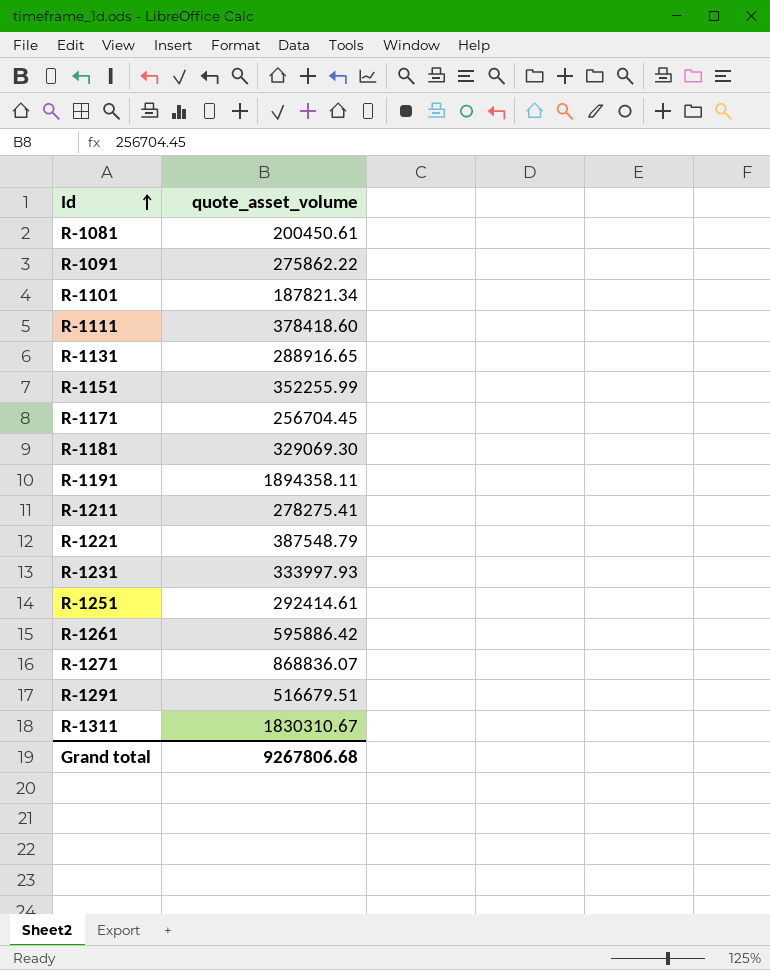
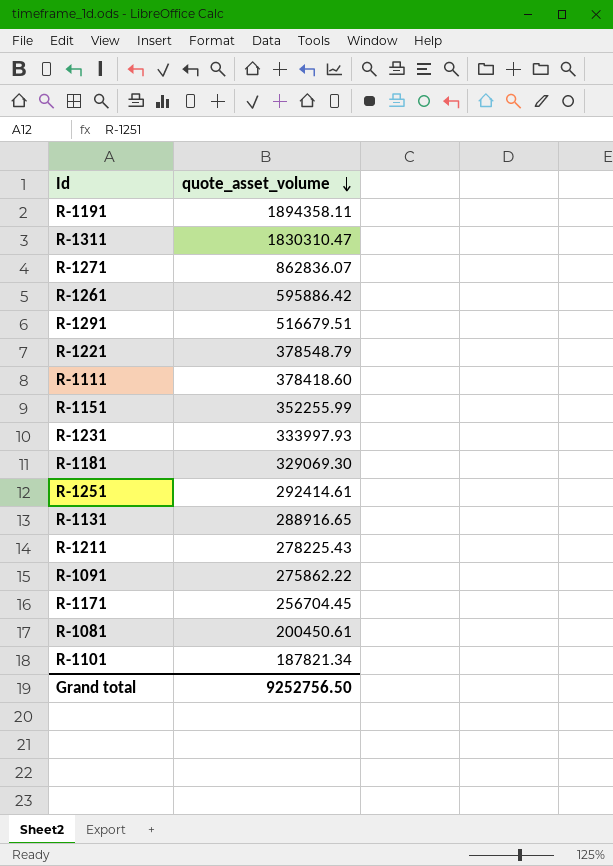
row order: Id ascending -> quote_asset_volume descending
R-1311 | quote_asset_volume: 1830310.67 -> 1830310.47
R-1271 | quote_asset_volume: 868836.07 -> 862836.07
R-1221 | quote_asset_volume: 387548.79 -> 378548.79
R-1211 | quote_asset_volume: 278275.41 -> 278225.43
Grand total | quote_asset_volume: 9267806.68 -> 9252756.50

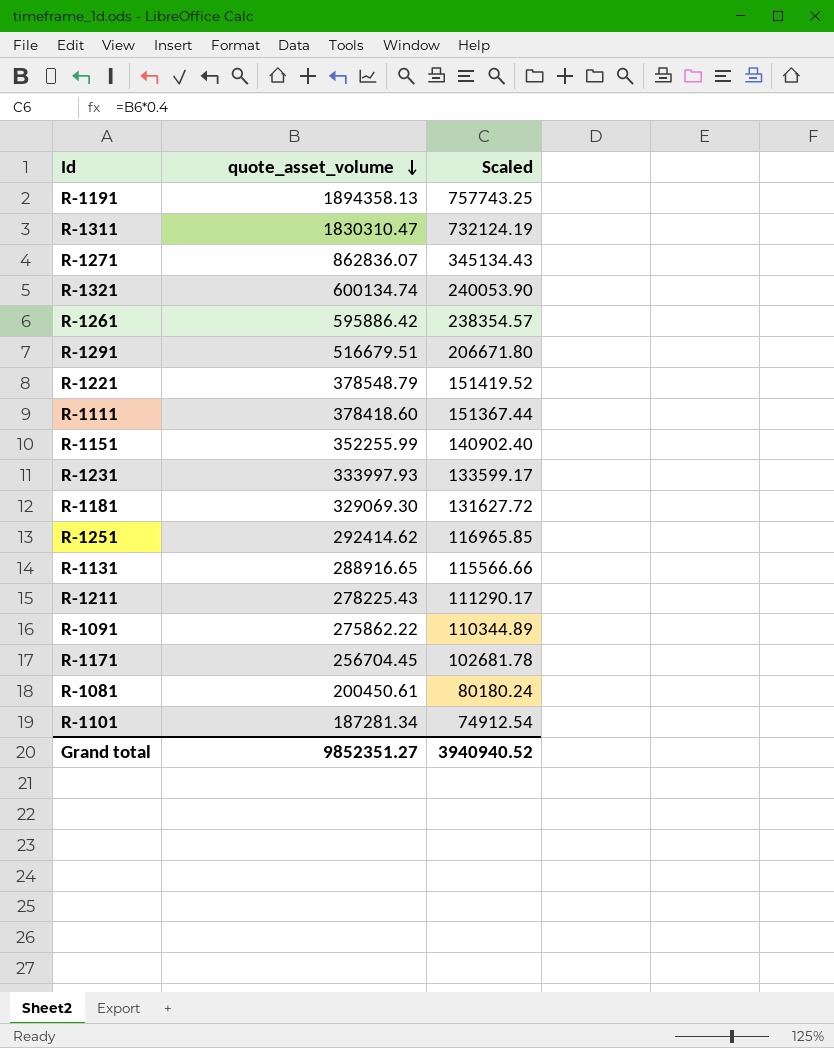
column Scaled | formula: none -> [quote_asset_volume] * 0.4
R-1191 | quote_asset_volume: 1894358.11 -> 1894358.13
row R-1321: none -> 600134.74 | 240053.90
R-1251 | quote_asset_volume: 292414.61 -> 292414.62
R-1101 | quote_asset_volume: 187821.34 -> 187281.34
Grand total | quote_asset_volume: 9252756.50 -> 9852351.27

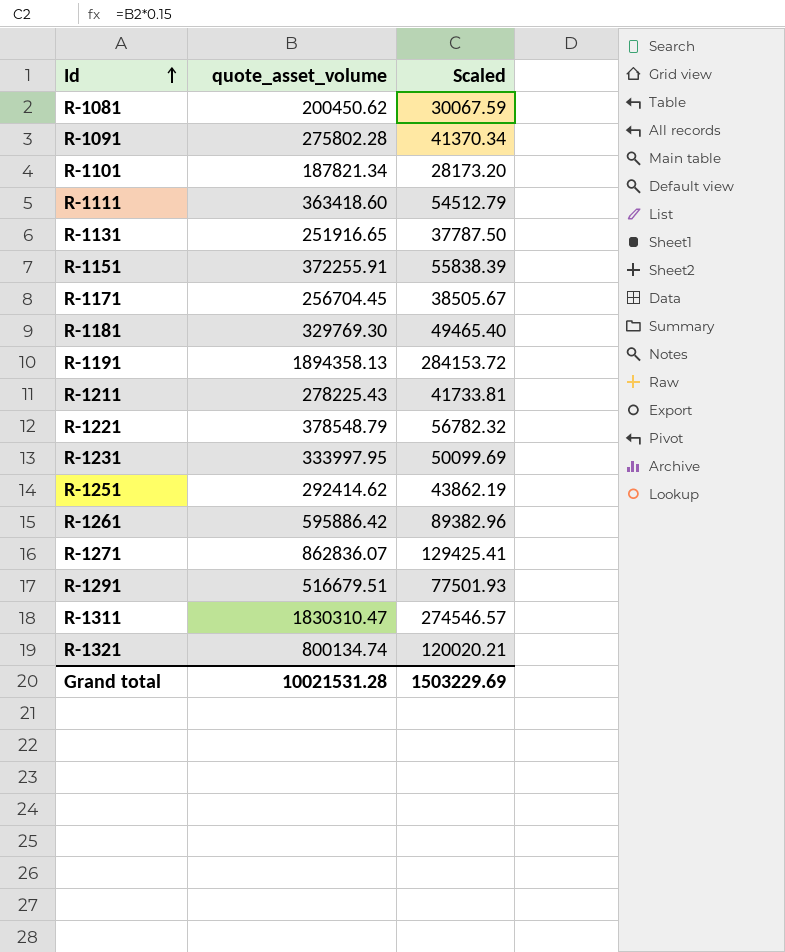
row order: quote_asset_volume descending -> Id ascending
column Scaled | formula: [quote_asset_volume] * 0.4 -> [quote_asset_volume] * 0.15
R-1081 | quote_asset_volume: 200450.61 -> 200450.62
R-1091 | quote_asset_volume: 275862.22 -> 275802.28
R-1101 | quote_asset_volume: 187281.34 -> 187821.34
R-1111 | quote_asset_volume: 378418.60 -> 363418.60
R-1131 | quote_asset_volume: 288916.65 -> 251916.65
R-1151 | quote_asset_volume: 352255.99 -> 372255.91
R-1181 | quote_asset_volume: 329069.30 -> 329769.30
R-1231 | quote_asset_volume: 333997.93 -> 333997.95
R-1321 | quote_asset_volume: 600134.74 -> 800134.74
Grand total | quote_asset_volume: 9852351.27 -> 10021531.28
Grand total | Scaled: 3940940.52 -> 1503229.69

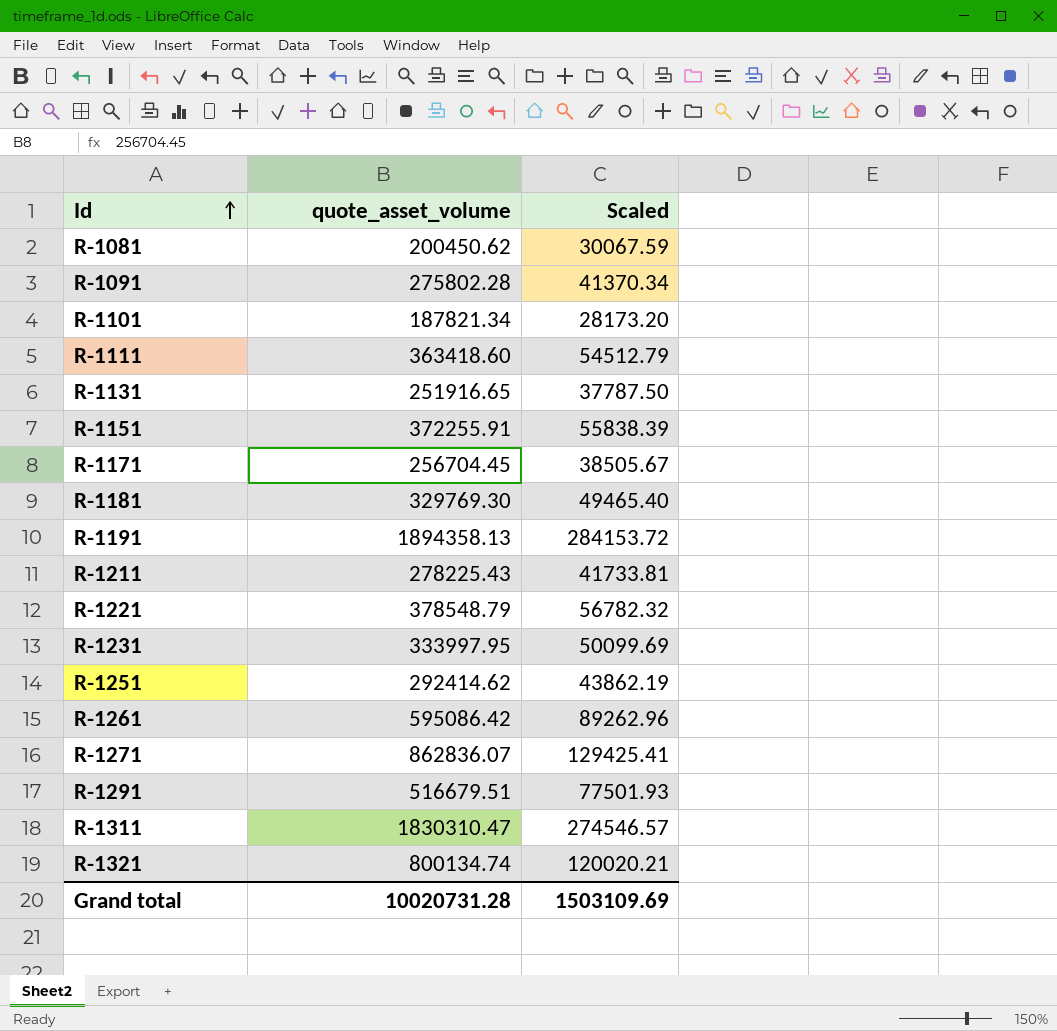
R-1261 | quote_asset_volume: 595886.42 -> 595086.42
R-1261 | Scaled: 89382.96 -> 89262.96
Grand total | quote_asset_volume: 10021531.28 -> 10020731.28
Grand total | Scaled: 1503229.69 -> 1503109.69

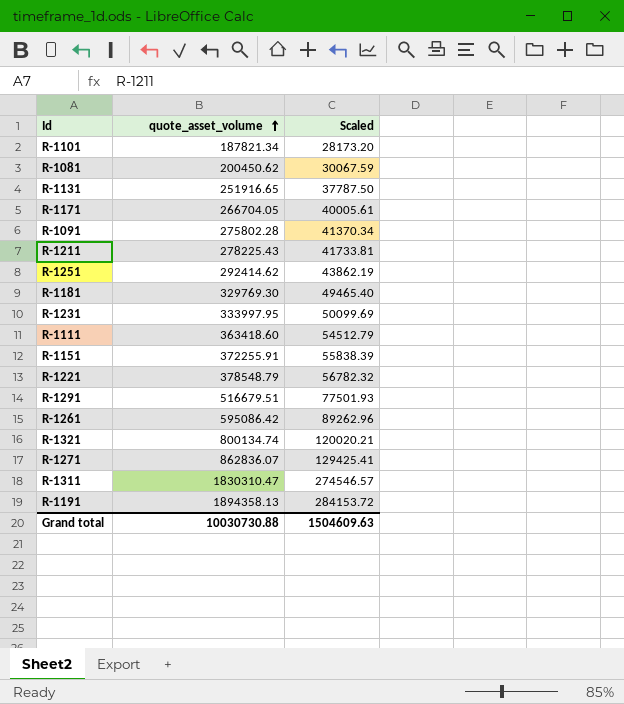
row order: Id ascending -> quote_asset_volume ascending
R-1171 | quote_asset_volume: 256704.45 -> 266704.05
R-1171 | Scaled: 38505.67 -> 40005.61
Grand total | quote_asset_volume: 10020731.28 -> 10030730.88
Grand total | Scaled: 1503109.69 -> 1504609.63

